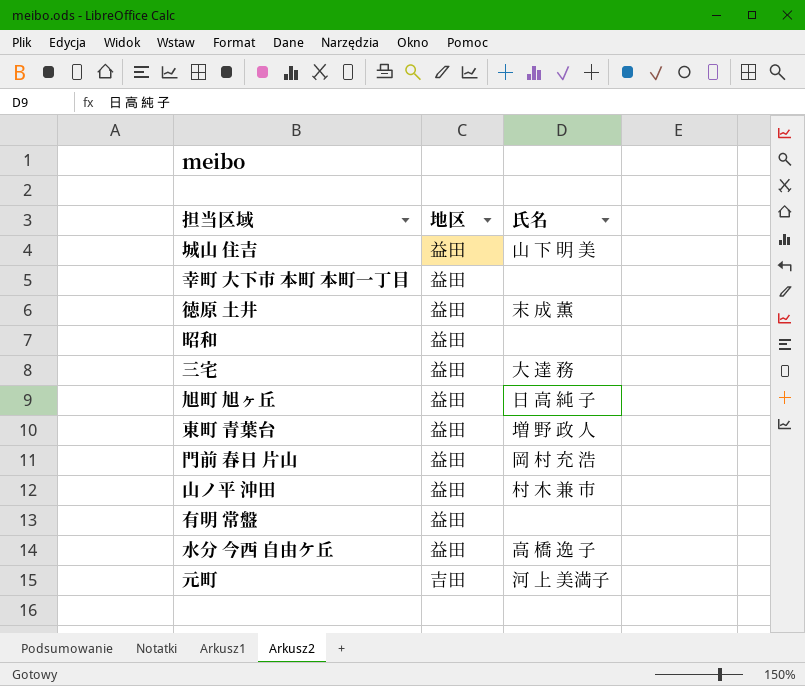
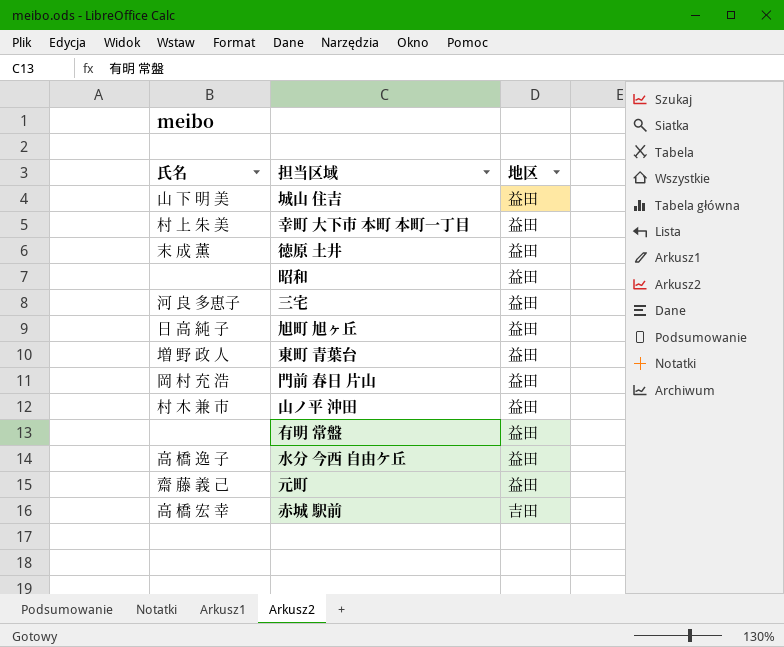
column 氏名 | position: 3 -> 1
幸町 大下市 本町 本町一丁目 | 氏名: none -> 村 上 朱 美
三宅 | 氏名: 大 達 務 -> 河 良 多恵子
元町 | 氏名: 河 上 美満子 -> 齋 藤 義 己
元町 | 地区: 吉田 -> 益田
row 赤城 駅前: none -> 高 橋 宏 幸 | 吉田

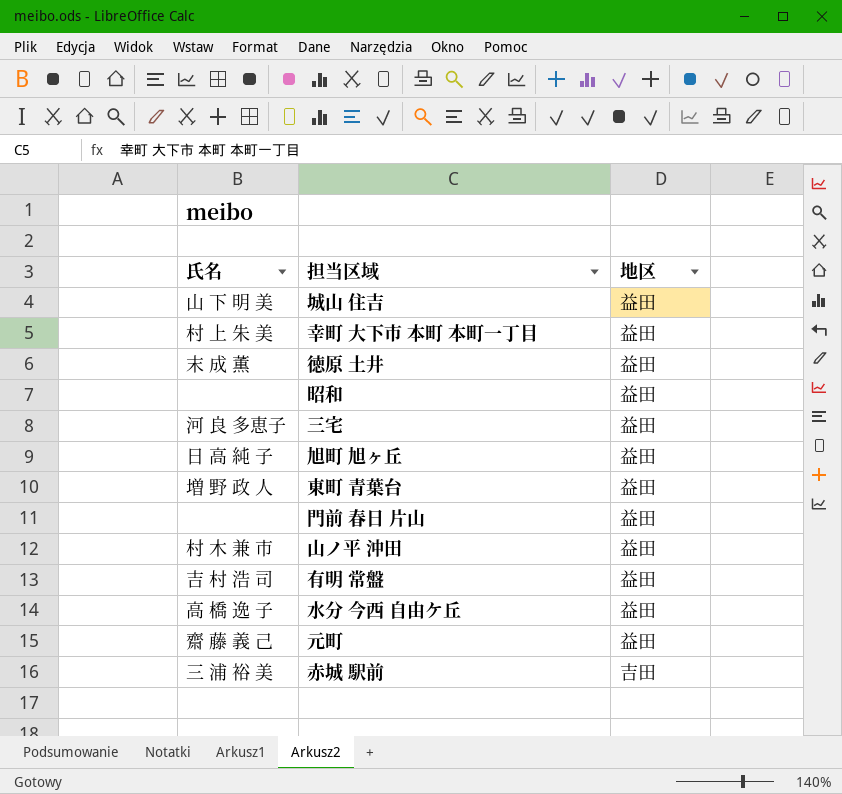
門前 春日 片山 | 氏名: 岡 村 充 浩 -> none
有明 常盤 | 氏名: none -> 吉 村 浩 司
赤城 駅前 | 氏名: 高 橋 宏 幸 -> 三 浦 裕 美

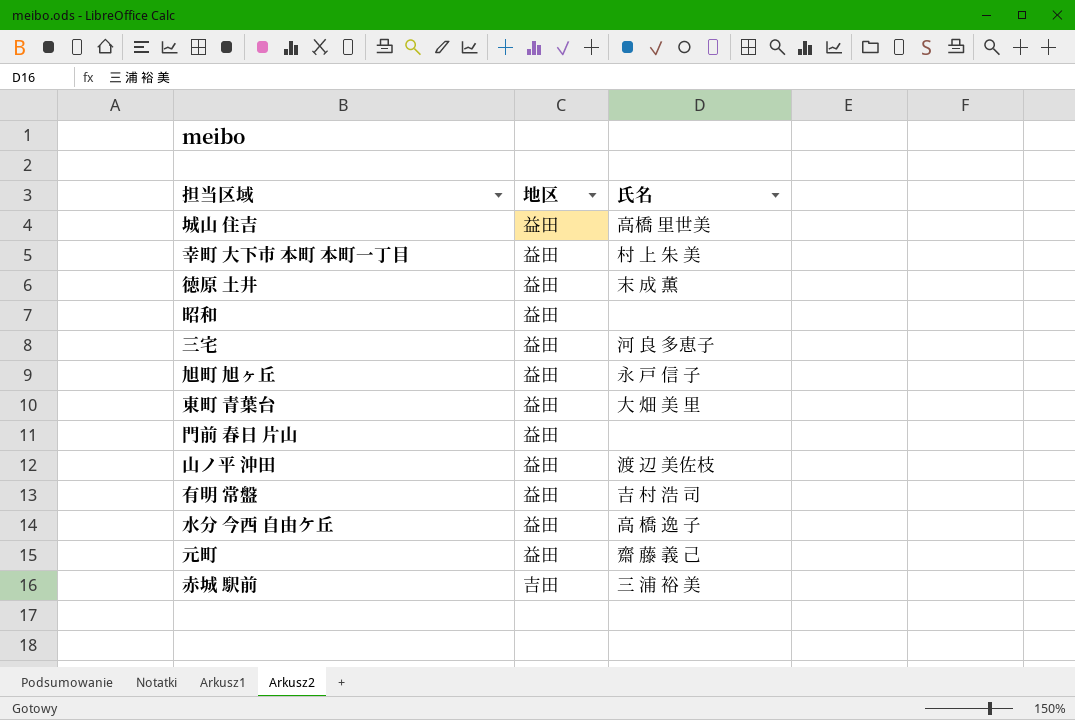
column 氏名 | position: 1 -> 3
城山 住吉 | 氏名: 山 下 明 美 -> 高橋 里世美
旭町 旭ヶ丘 | 氏名: 日 高 純 子 -> 永 戸 信 子
東町 青葉台 | 氏名: 増 野 政 人 -> 大 畑 美 里
山ノ平 沖田 | 氏名: 村 木 兼 市 -> 渡 辺 美佐枝

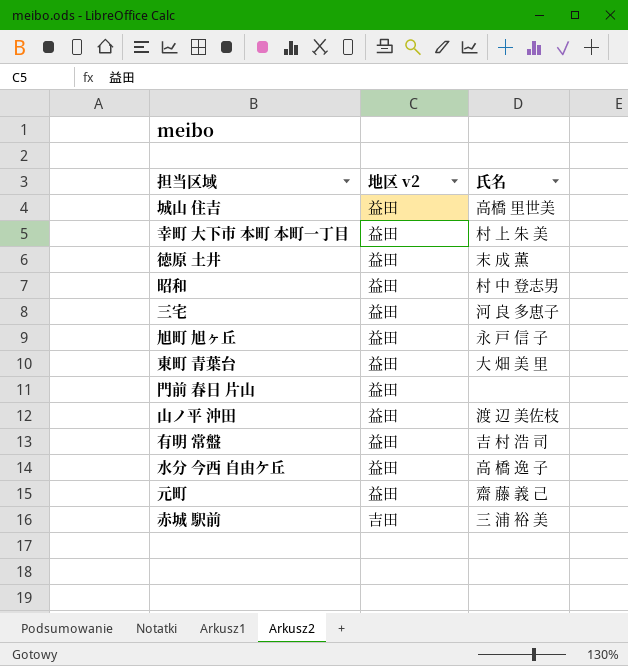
column name: 地区 -> 地区 v2
昭和 | 氏名: none -> 村 中 登志男

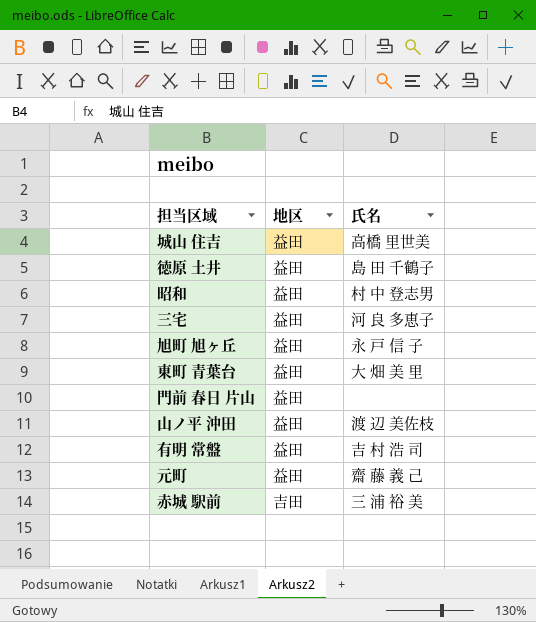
column name: 地区 v2 -> 地区
row 幸町 大下市 本町 本町一丁目: 益田 | 村 上 朱 美 -> none
row 水分 今西 自由ケ丘: 益田 | 高 橋 逸 子 -> none
徳原 土井 | 氏名: 末 成 薫 -> 島 田 千鶴子

